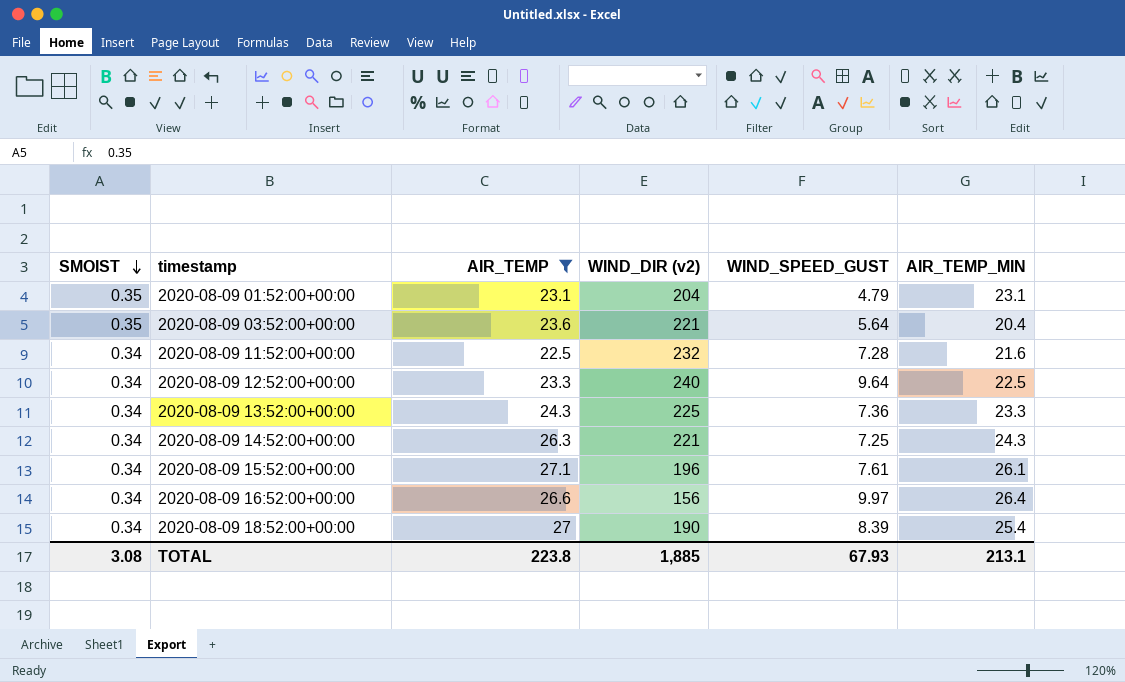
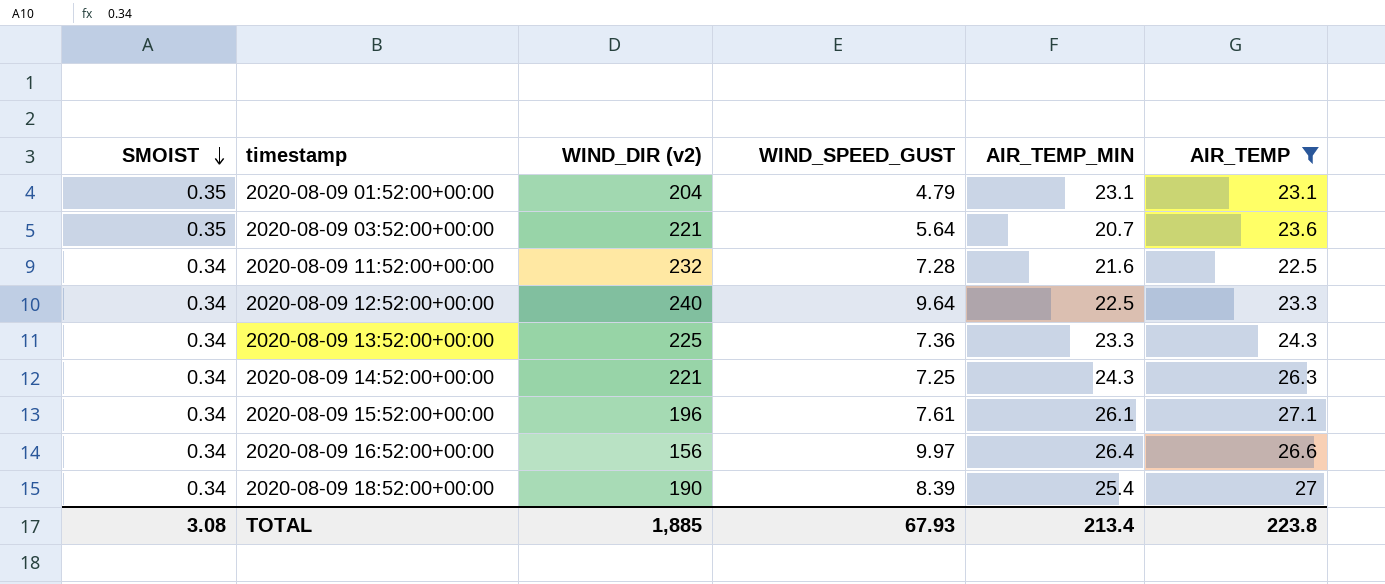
column AIR_TEMP | position: 3 -> 6
2020-08-09 03:52:00+00:00 | AIR_TEMP_MIN: 20.4 -> 20.7
TOTAL | AIR_TEMP_MIN: 213.1 -> 213.4

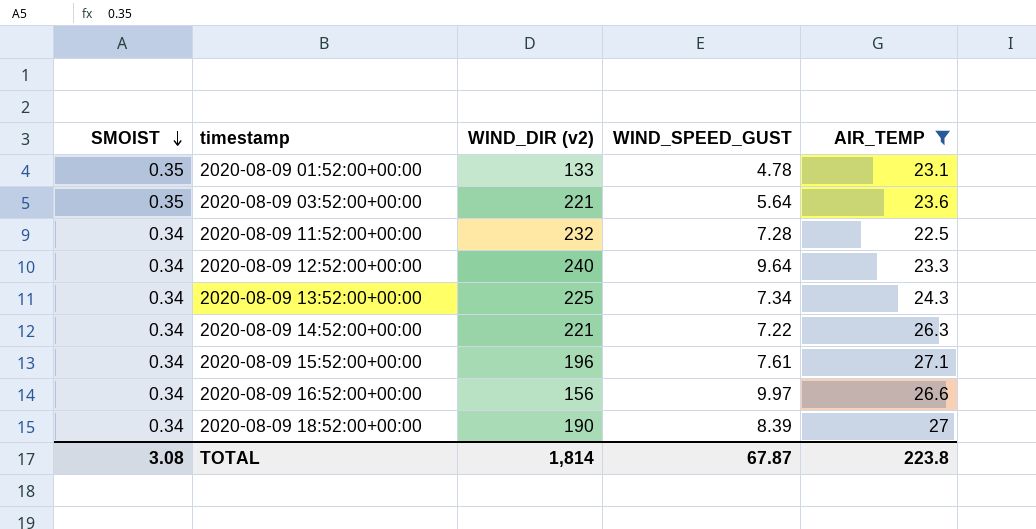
column AIR_TEMP_MIN | position: 5 -> none
2020-08-09 01:52:00+00:00 | WIND_DIR (v2): 204 -> 133
2020-08-09 01:52:00+00:00 | WIND_SPEED_GUST: 4.79 -> 4.78
2020-08-09 13:52:00+00:00 | WIND_SPEED_GUST: 7.36 -> 7.34
2020-08-09 14:52:00+00:00 | WIND_SPEED_GUST: 7.25 -> 7.22
TOTAL | WIND_DIR (v2): 1,885 -> 1,814
TOTAL | WIND_SPEED_GUST: 67.93 -> 67.87

